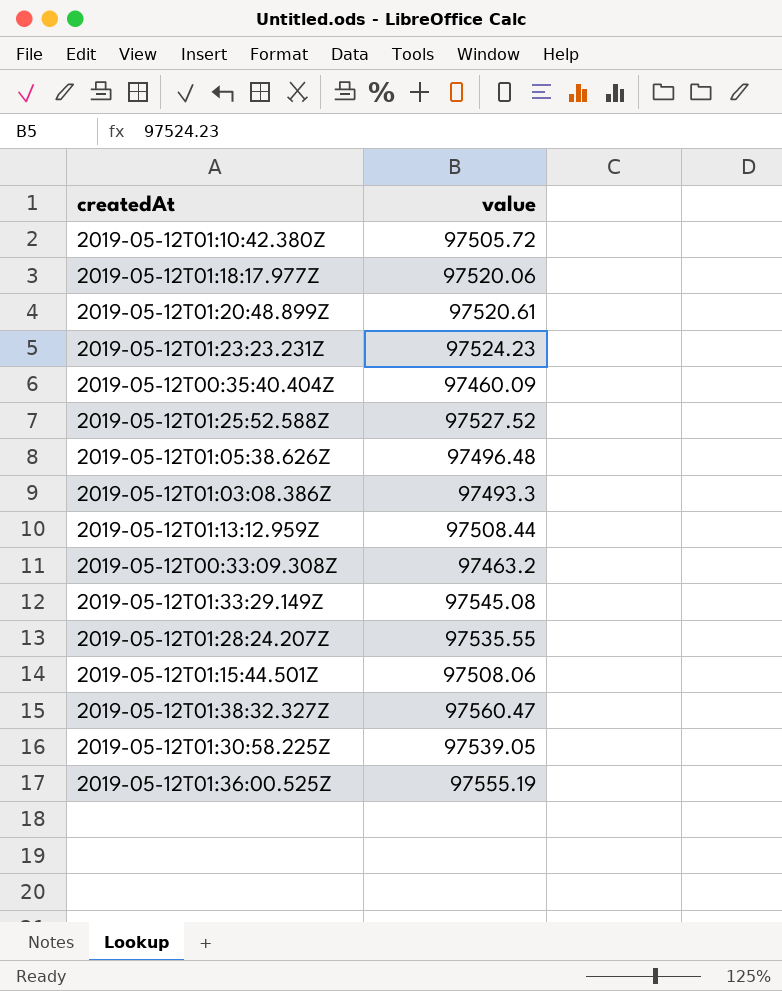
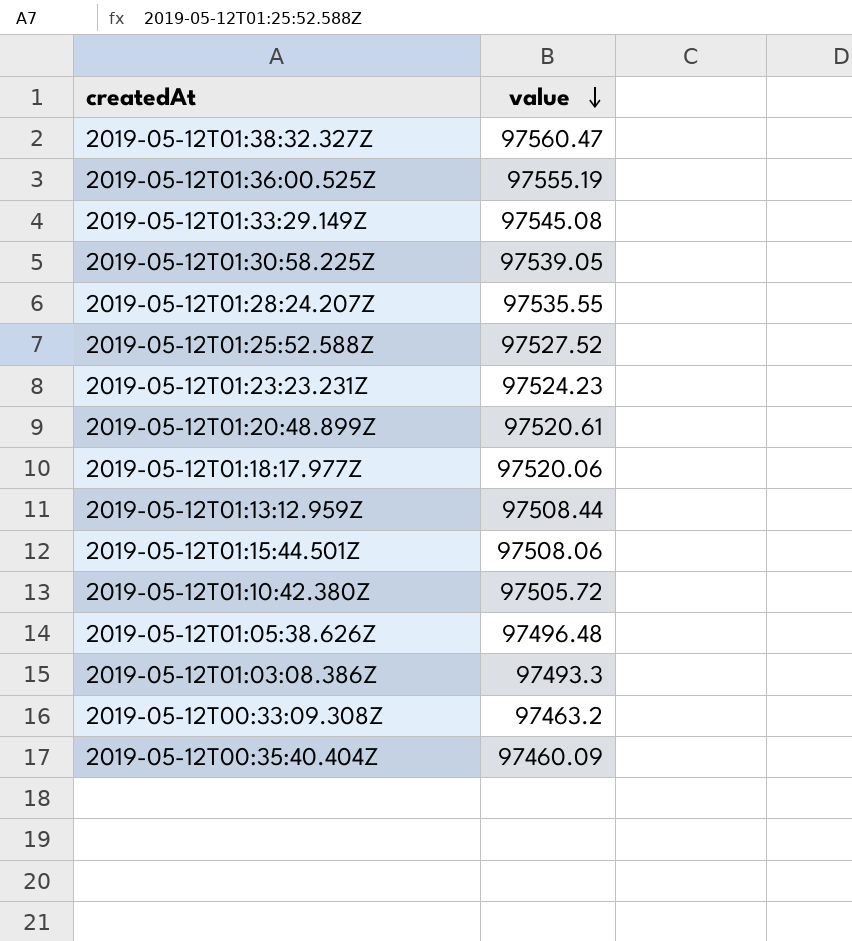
row order: none -> value descending

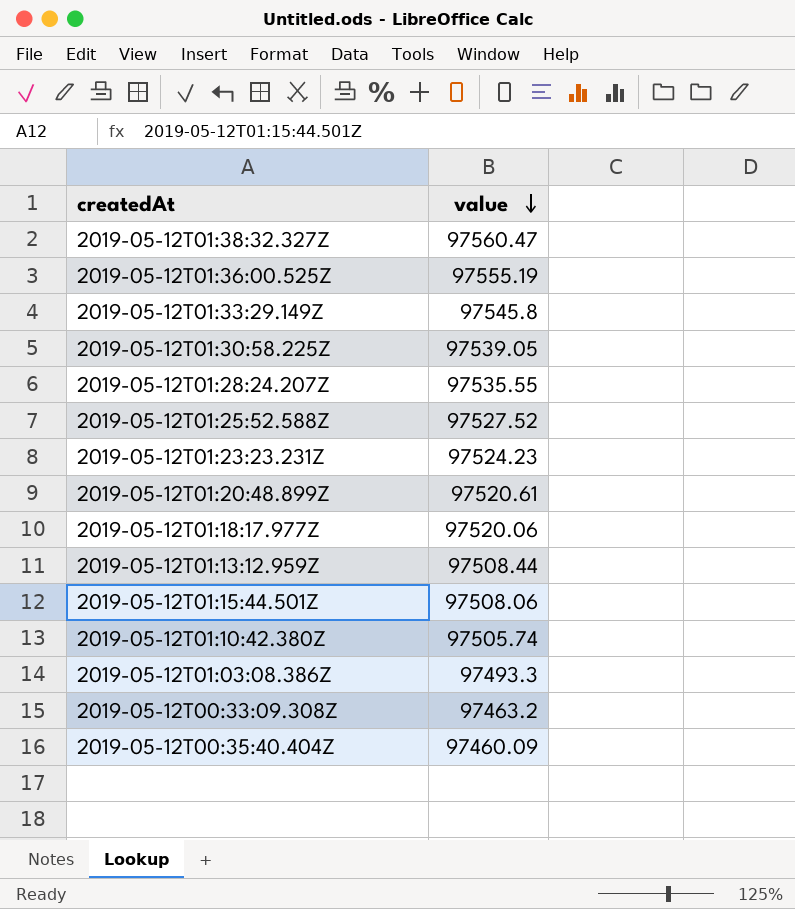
row 2019-05-12T01:05:38.626Z: 97496.48 -> none
2019-05-12T01:33:29.149Z | value: 97545.08 -> 97545.8
2019-05-12T01:10:42.380Z | value: 97505.72 -> 97505.74

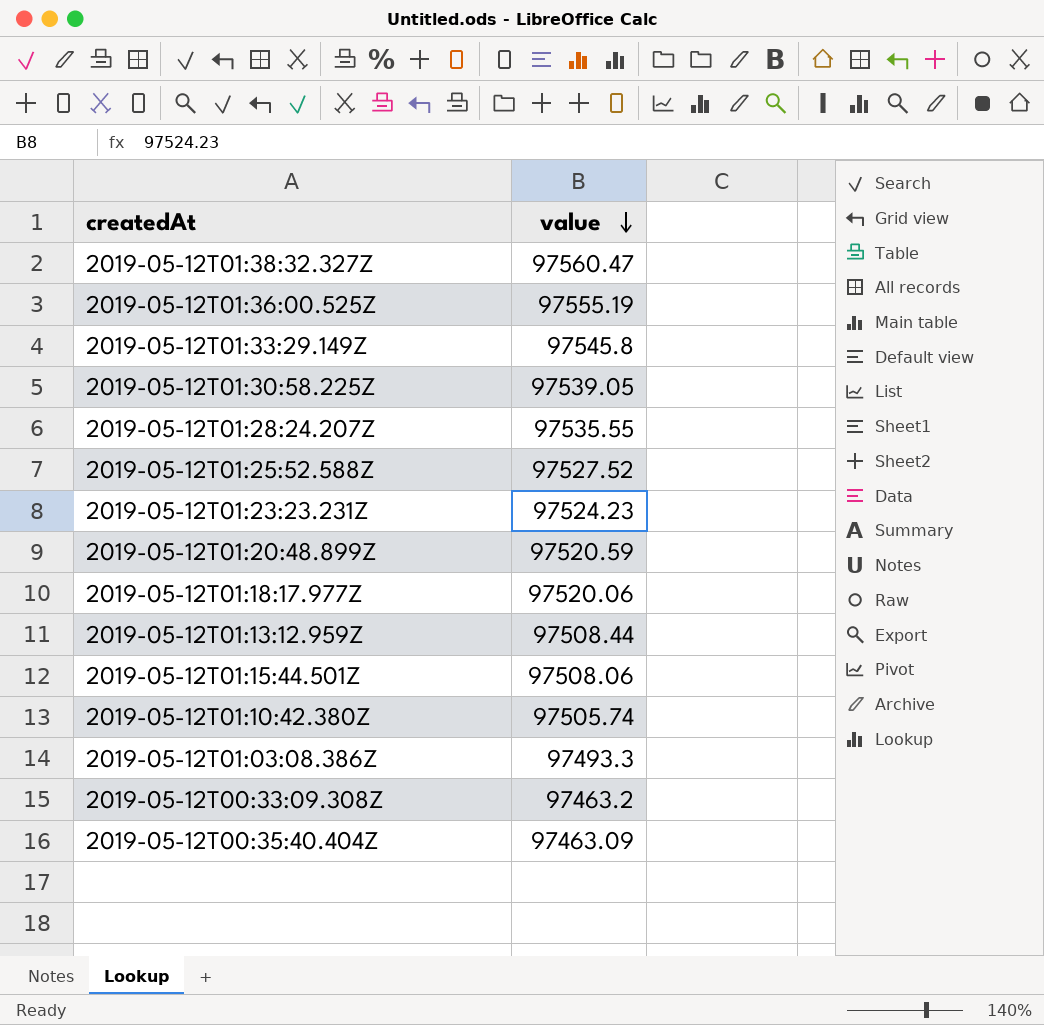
2019-05-12T01:20:48.899Z | value: 97520.61 -> 97520.59
2019-05-12T00:35:40.404Z | value: 97460.09 -> 97463.09

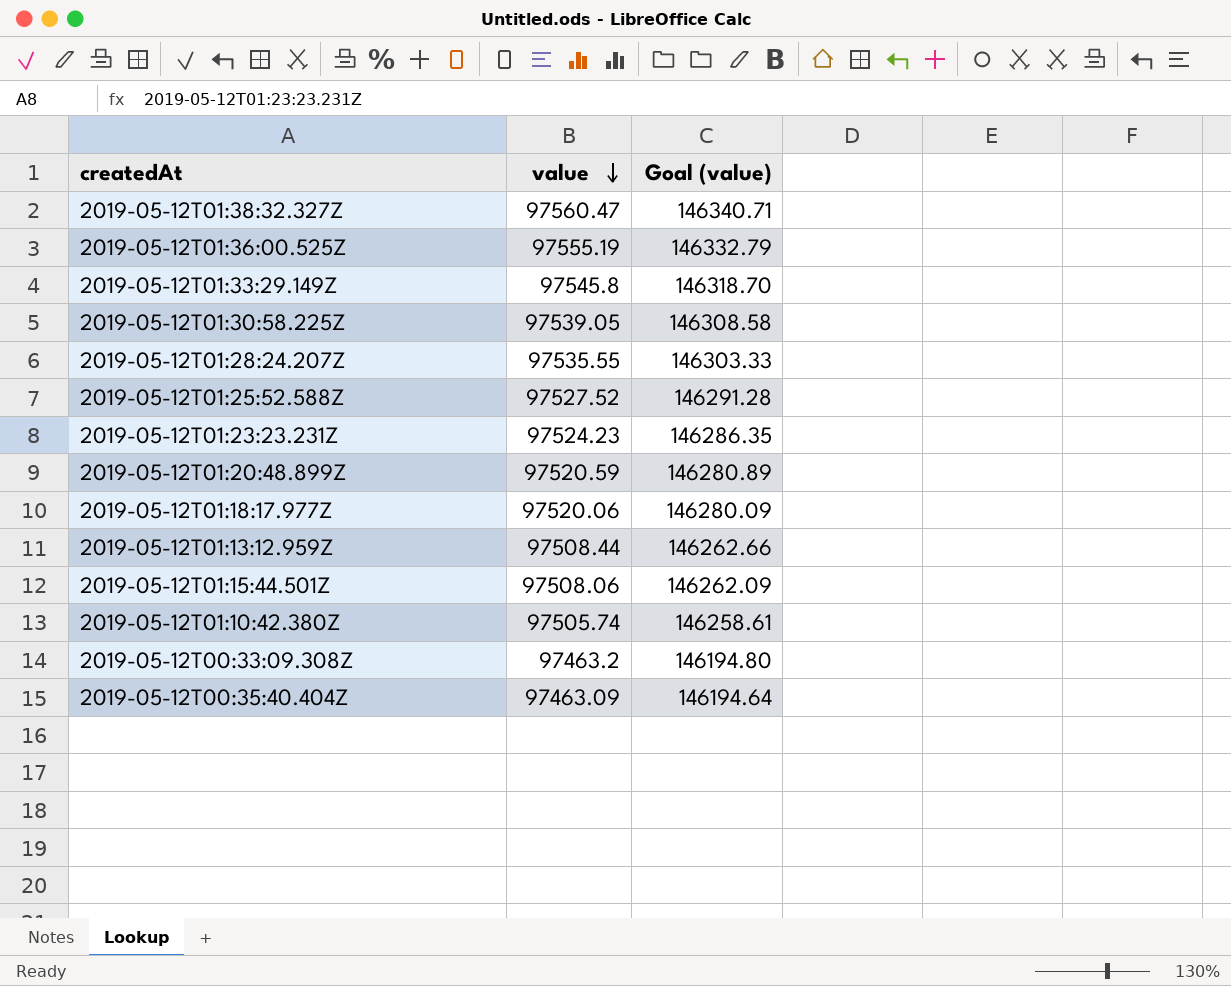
column Goal (value) | formula: none -> [value] * 1.5
row 2019-05-12T01:03:08.386Z: 97493.3 -> none

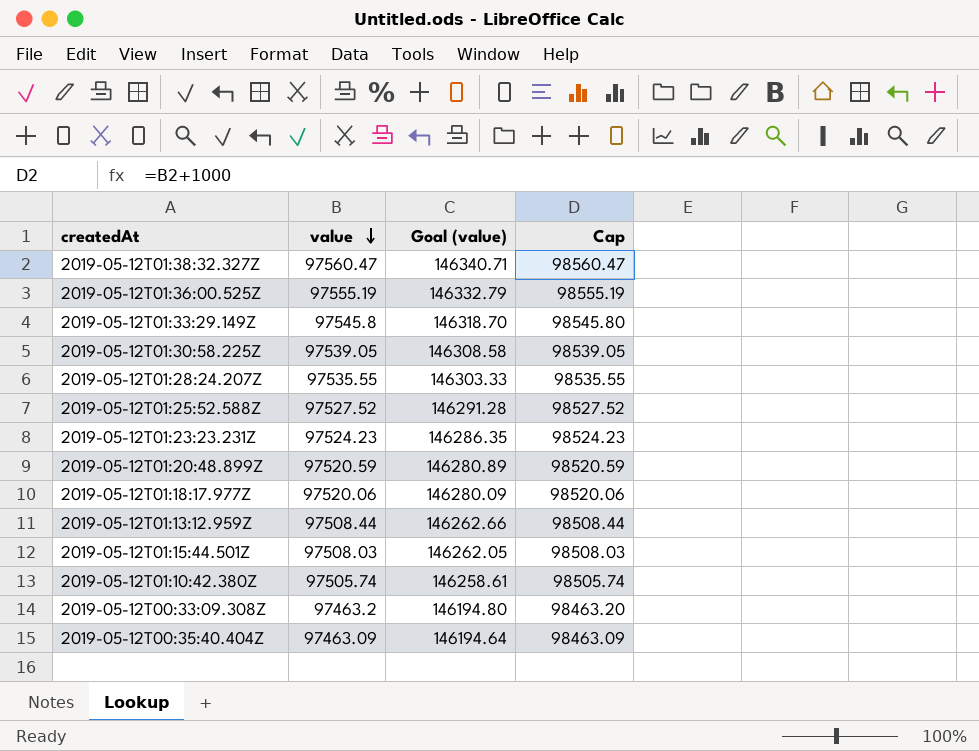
column Cap | formula: none -> [value] + 1000
2019-05-12T01:15:44.501Z | value: 97508.06 -> 97508.03
2019-05-12T01:15:44.501Z | Goal (value): 146262.09 -> 146262.05

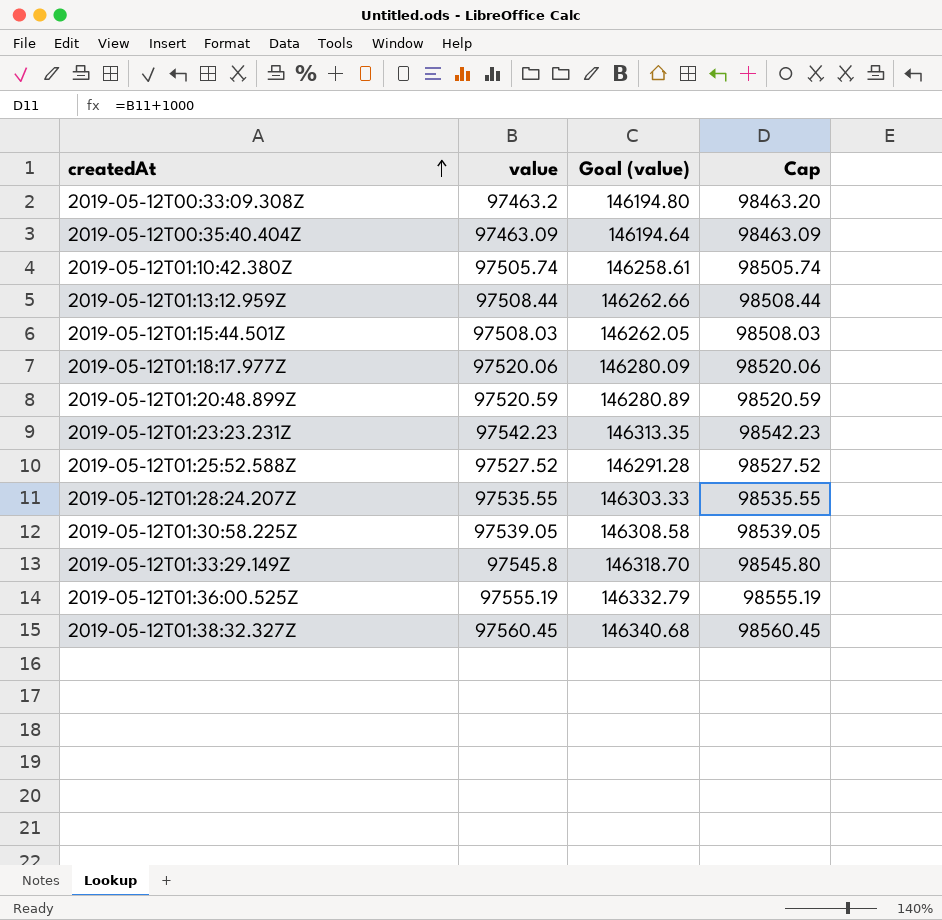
row order: value descending -> createdAt ascending
2019-05-12T01:23:23.231Z | value: 97524.23 -> 97542.23
2019-05-12T01:23:23.231Z | Goal (value): 146286.35 -> 146313.35
2019-05-12T01:23:23.231Z | Cap: 98524.23 -> 98542.23
2019-05-12T01:38:32.327Z | value: 97560.47 -> 97560.45
2019-05-12T01:38:32.327Z | Goal (value): 146340.71 -> 146340.68
2019-05-12T01:38:32.327Z | Cap: 98560.47 -> 98560.45

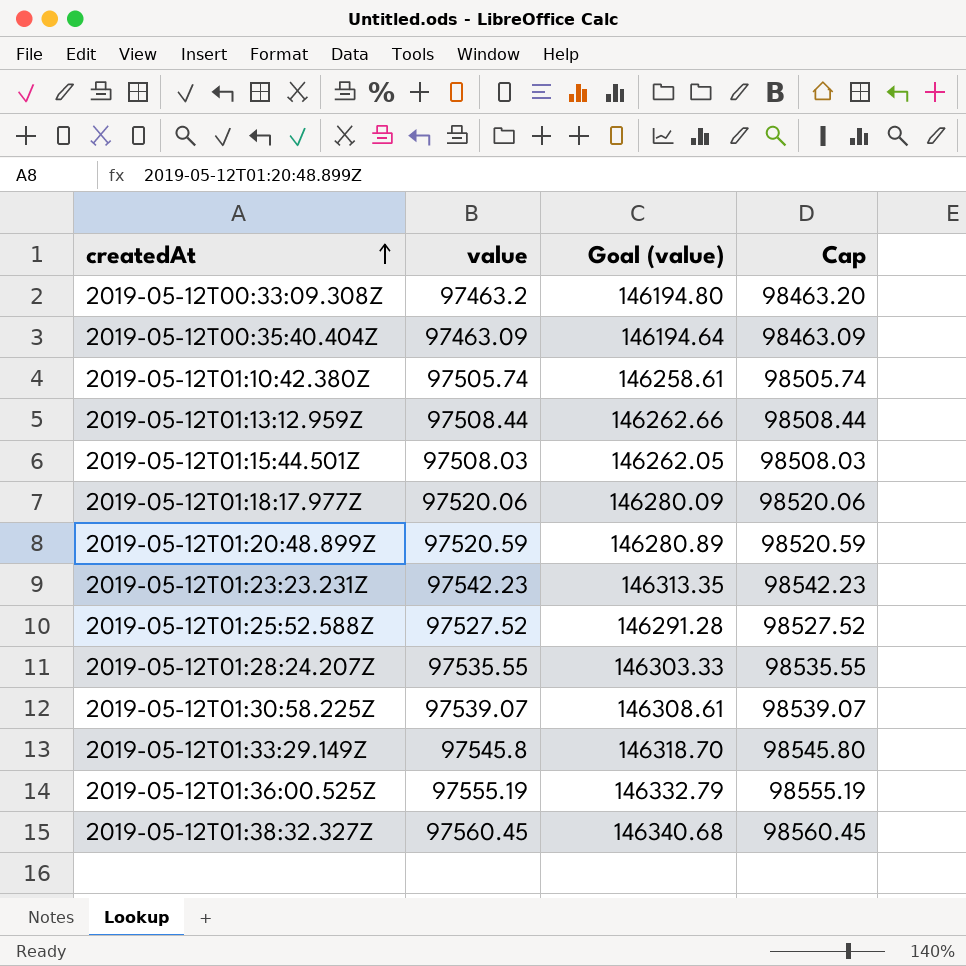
2019-05-12T01:30:58.225Z | value: 97539.05 -> 97539.07
2019-05-12T01:30:58.225Z | Goal (value): 146308.58 -> 146308.61
2019-05-12T01:30:58.225Z | Cap: 98539.05 -> 98539.07

